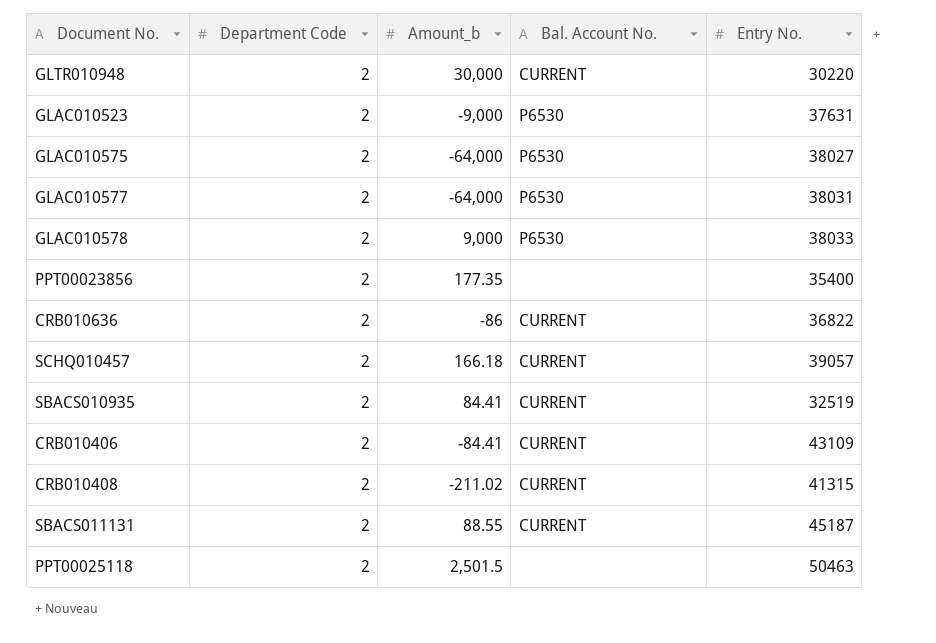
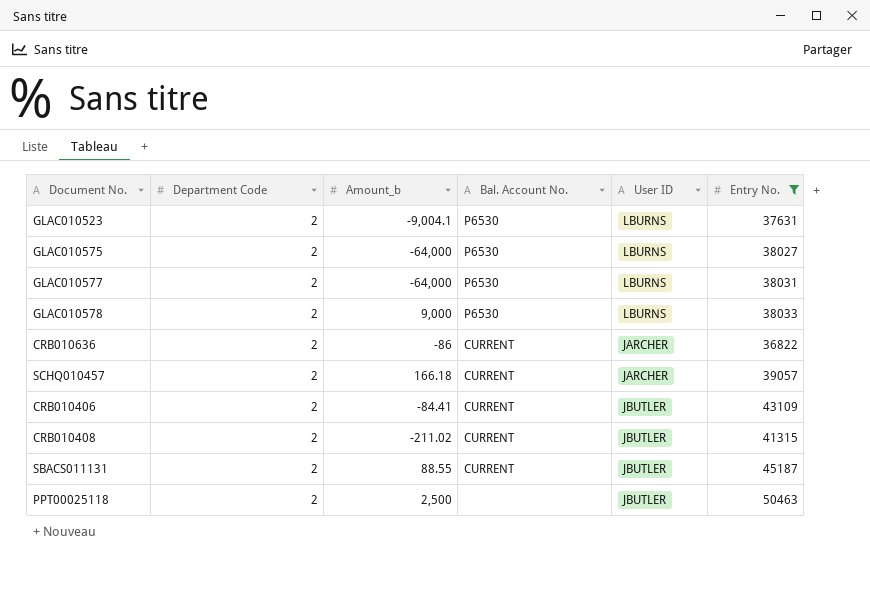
filter: none -> Entry No. >= 36822
column User ID | position: none -> 5
GLAC010523 | Amount_b: -9,000 -> -9,004.1
PPT00025118 | Amount_b: 2,501.5 -> 2,500

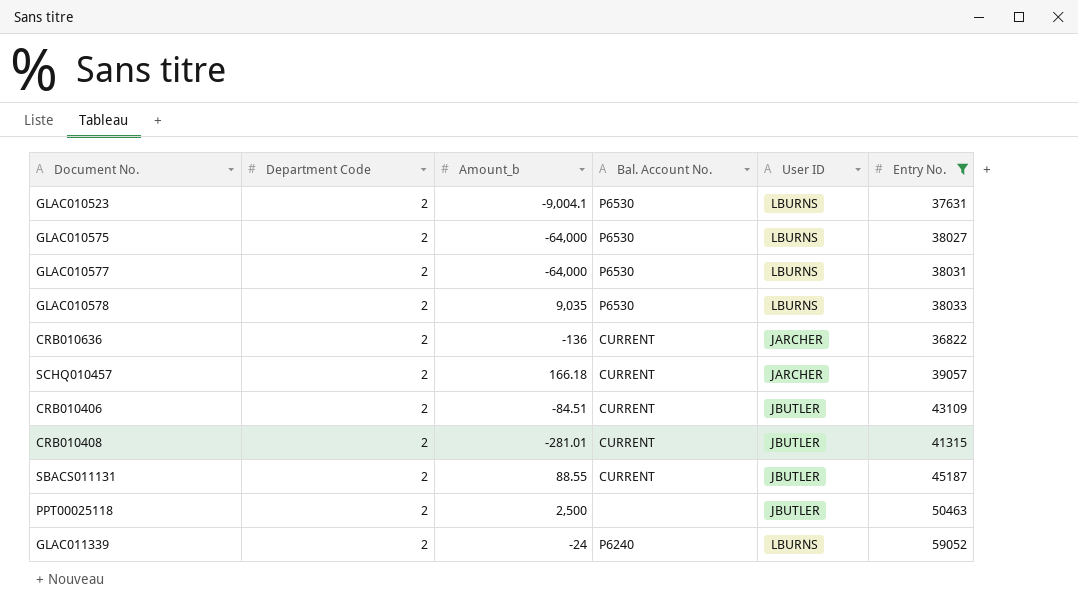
GLAC010578 | Amount_b: 9,000 -> 9,035
CRB010636 | Amount_b: -86 -> -136
CRB010406 | Amount_b: -84.41 -> -84.51
CRB010408 | Amount_b: -211.02 -> -281.01
row GLAC011339: none -> 2 | -24 | P6240 | LBURNS | 59052

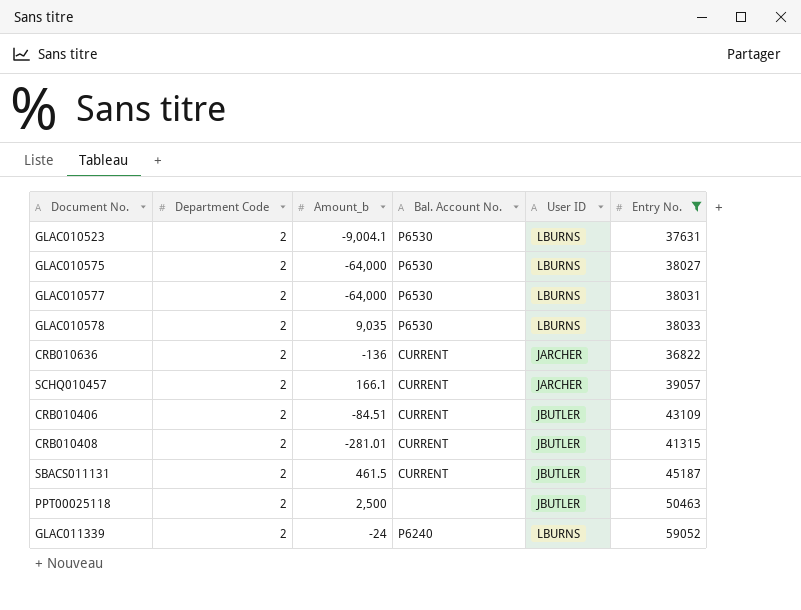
SCHQ010457 | Amount_b: 166.18 -> 166.1
SBACS011131 | Amount_b: 88.55 -> 461.5

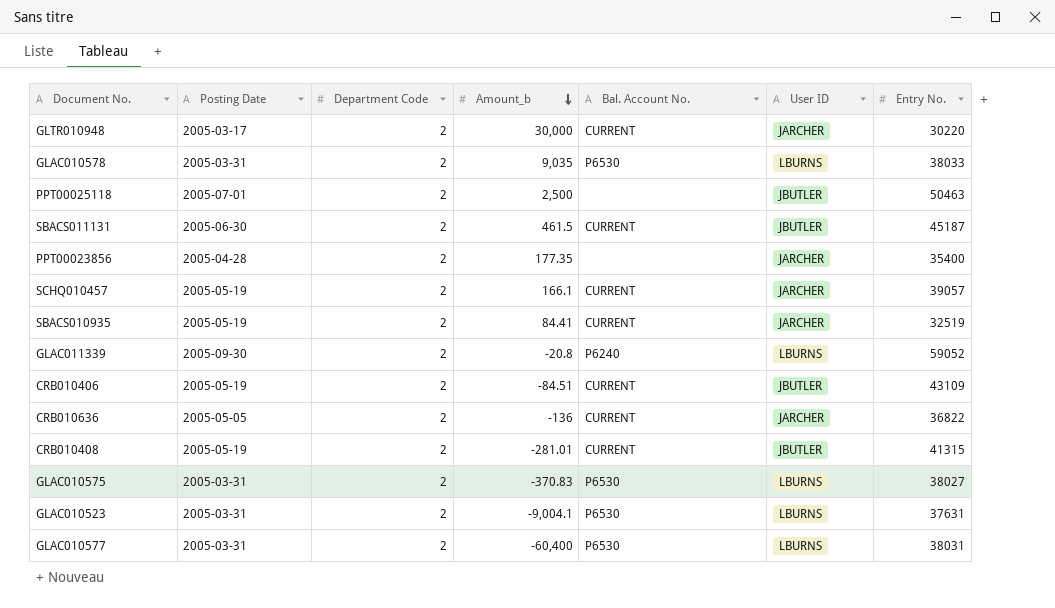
filter: Entry No. >= 36822 -> none
row order: none -> Amount_b descending
column Posting Date | position: none -> 2
GLAC011339 | Amount_b: -24 -> -20.8
GLAC010575 | Amount_b: -64,000 -> -370.83
GLAC010577 | Amount_b: -64,000 -> -60,400

